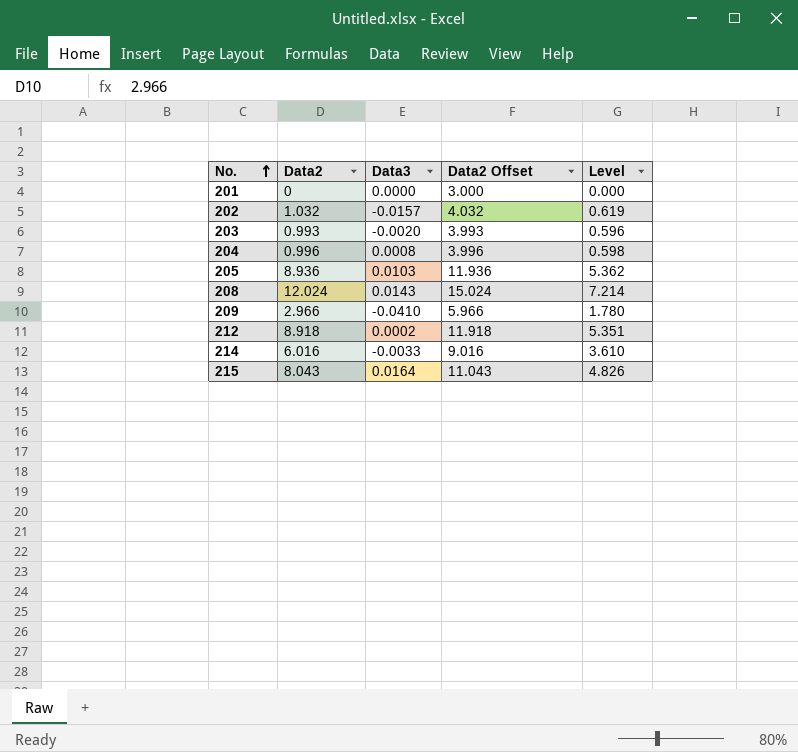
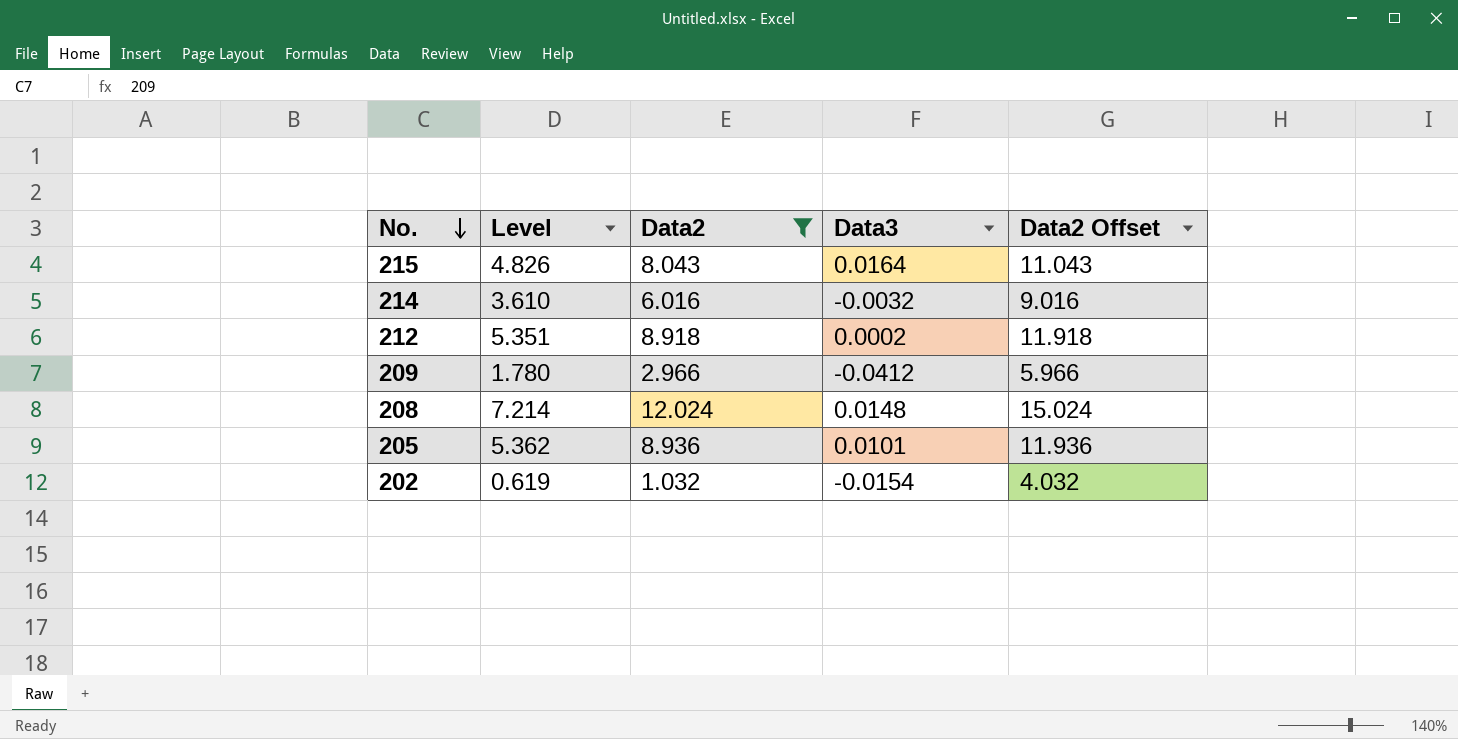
filter: none -> Data2 >= 1.032
row order: No. ascending -> No. descending
column Level | position: 5 -> 2
214 | Data3: -0.0033 -> -0.0032
209 | Data3: -0.0410 -> -0.0412
208 | Data3: 0.0143 -> 0.0148
205 | Data3: 0.0103 -> 0.0101
202 | Data3: -0.0157 -> -0.0154

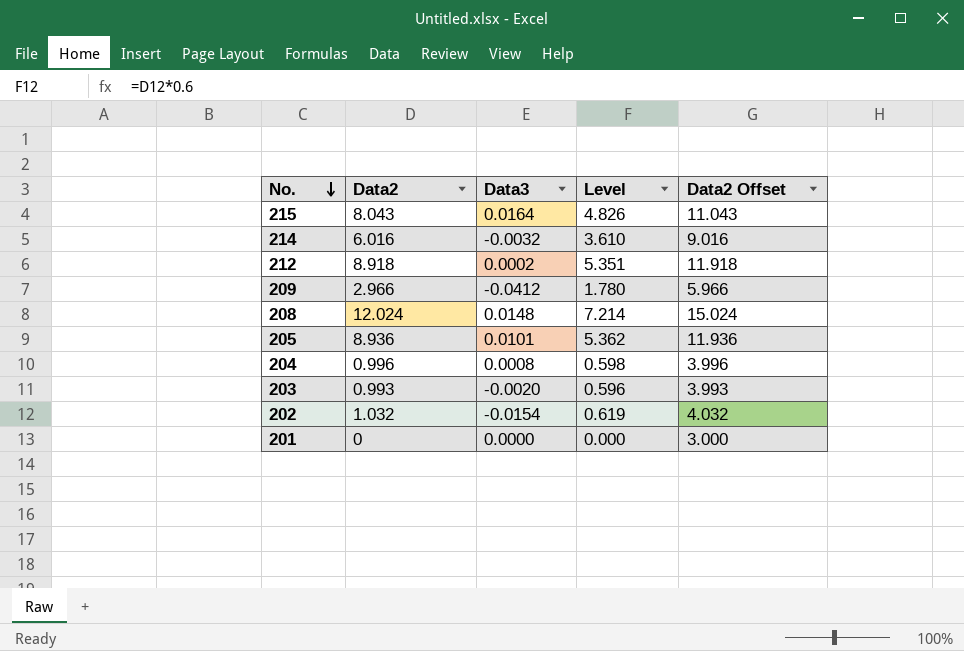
filter: Data2 >= 1.032 -> none
column Level | position: 2 -> 4

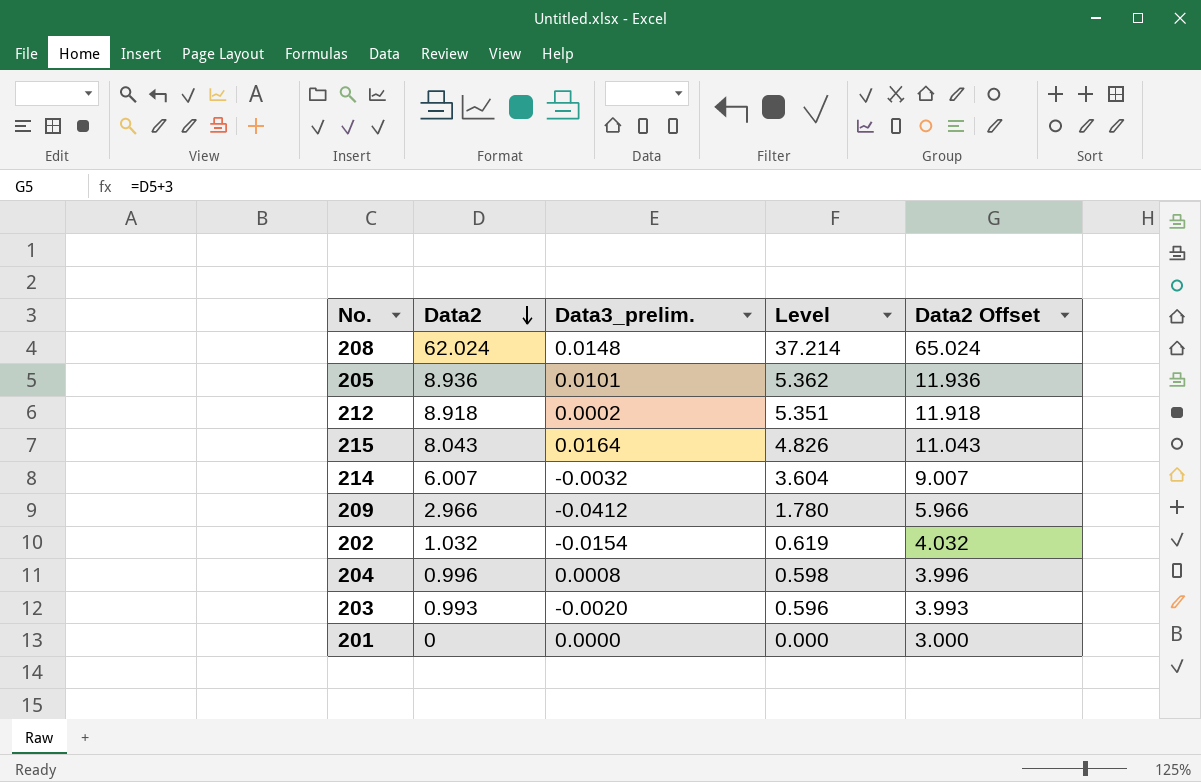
row order: No. descending -> Data2 descending
column name: Data3 -> Data3_prelim.
208 | Data2: 12.024 -> 62.024
208 | Level: 7.214 -> 37.214
208 | Data2 Offset: 15.024 -> 65.024
214 | Data2: 6.016 -> 6.007
214 | Level: 3.610 -> 3.604
214 | Data2 Offset: 9.016 -> 9.007

